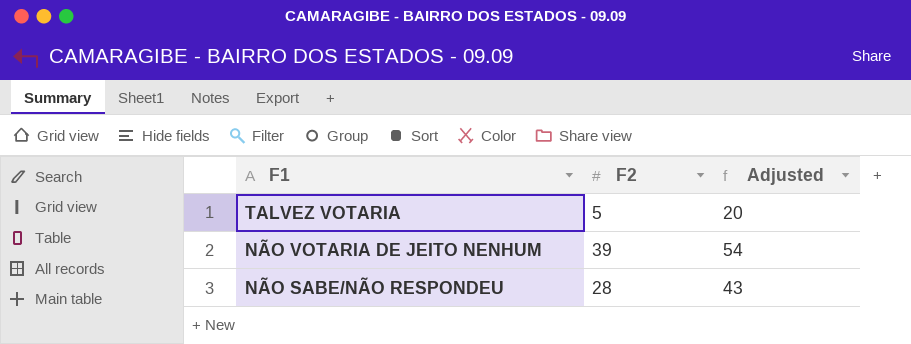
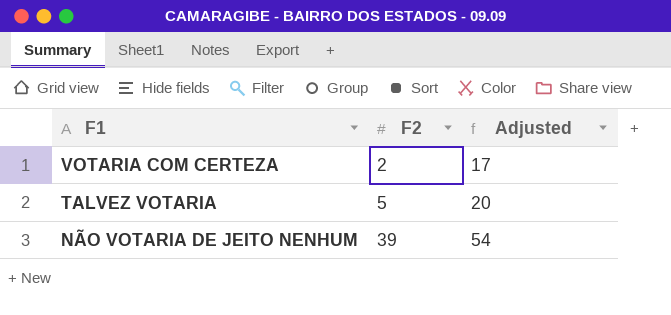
row NÃO SABE/NÃO RESPONDEU: 28 | 43 -> none
row VOTARIA COM CERTEZA: none -> 2 | 17

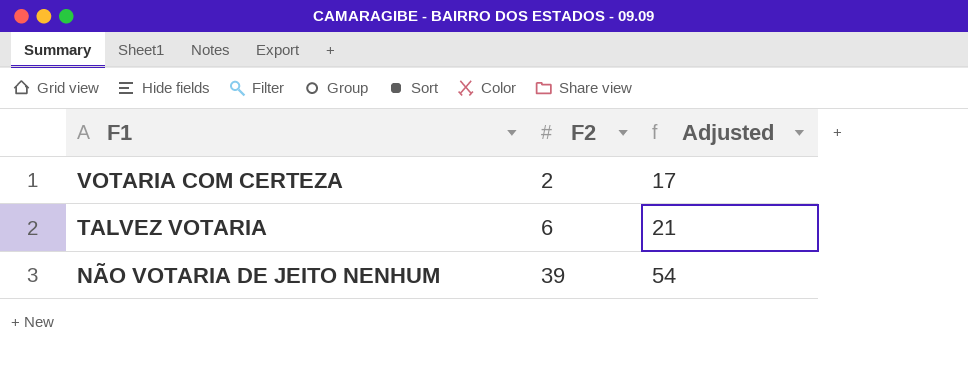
TALVEZ VOTARIA | F2: 5 -> 6
TALVEZ VOTARIA | Adjusted: 20 -> 21

